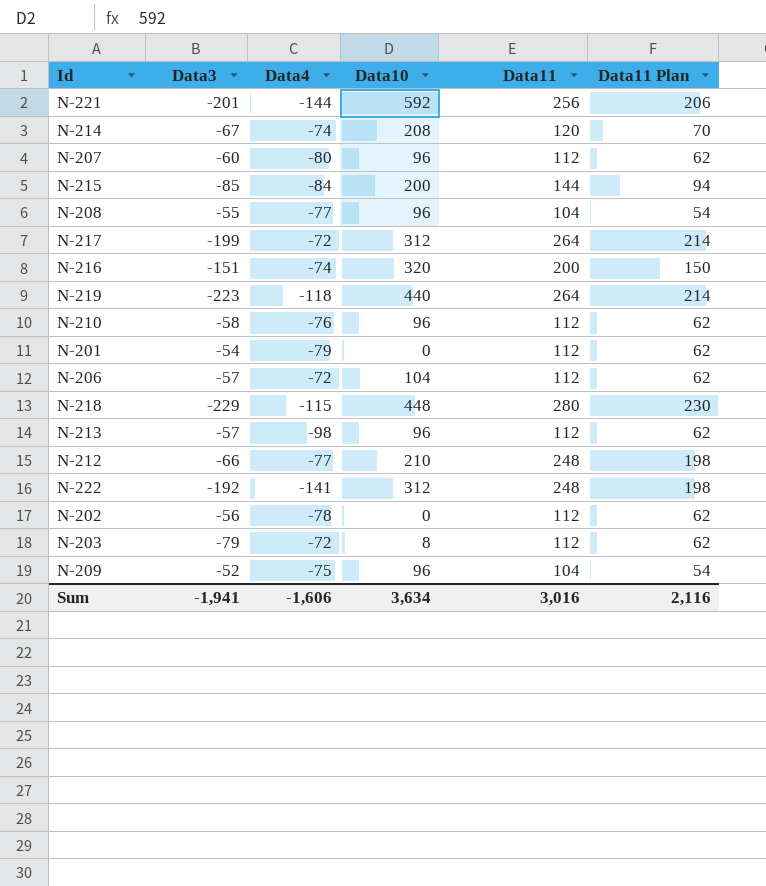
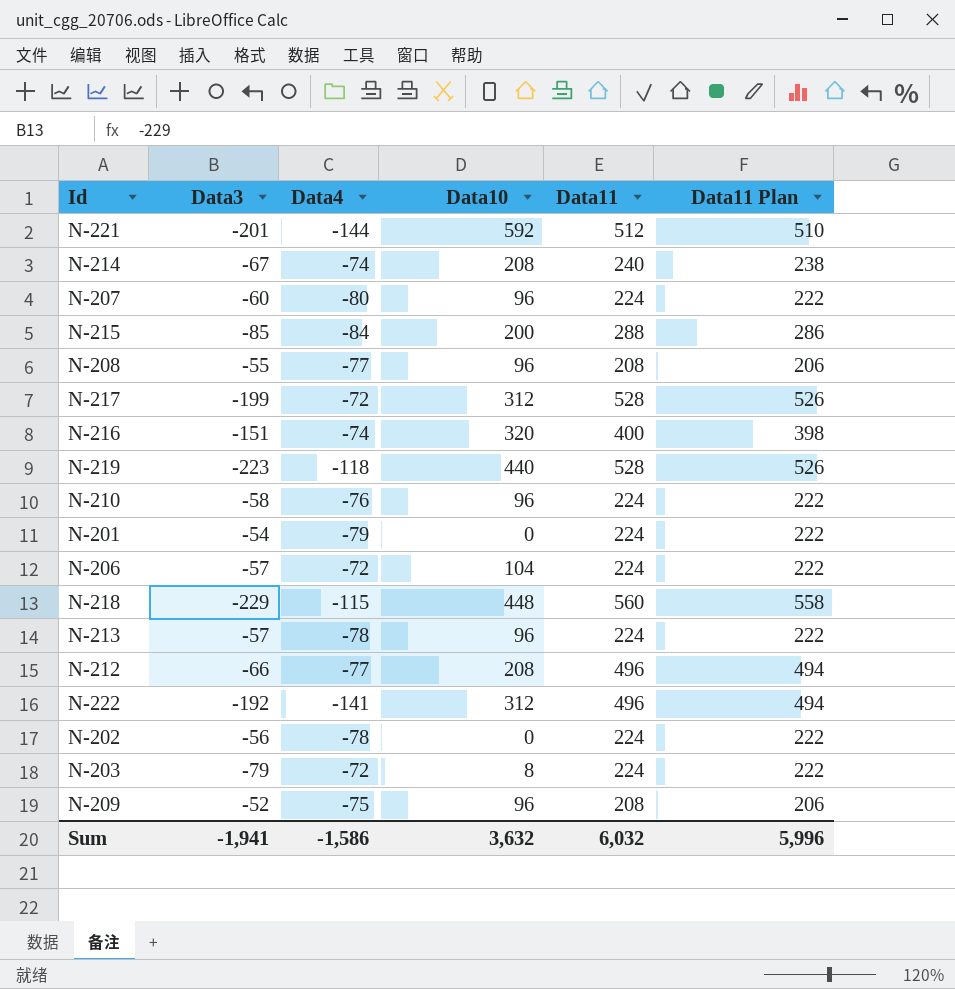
column Data11 Plan | formula: [Data11] - 50 -> [Data11] - 2
N-221 | Data11: 256 -> 512
N-214 | Data11: 120 -> 240
N-207 | Data11: 112 -> 224
N-215 | Data11: 144 -> 288
N-208 | Data11: 104 -> 208
N-217 | Data11: 264 -> 528
N-216 | Data11: 200 -> 400
N-219 | Data11: 264 -> 528
N-210 | Data11: 112 -> 224
N-201 | Data11: 112 -> 224
N-206 | Data11: 112 -> 224
N-218 | Data11: 280 -> 560
N-213 | Data4: -98 -> -78
N-213 | Data11: 112 -> 224
N-212 | Data10: 210 -> 208
N-212 | Data11: 248 -> 496
N-222 | Data11: 248 -> 496
N-202 | Data11: 112 -> 224
N-203 | Data11: 112 -> 224
N-209 | Data11: 104 -> 208
Sum | Data4: -1,606 -> -1,586
Sum | Data10: 3,634 -> 3,632
Sum | Data11: 3,016 -> 6,032
Sum | Data11 Plan: 2,116 -> 5,996

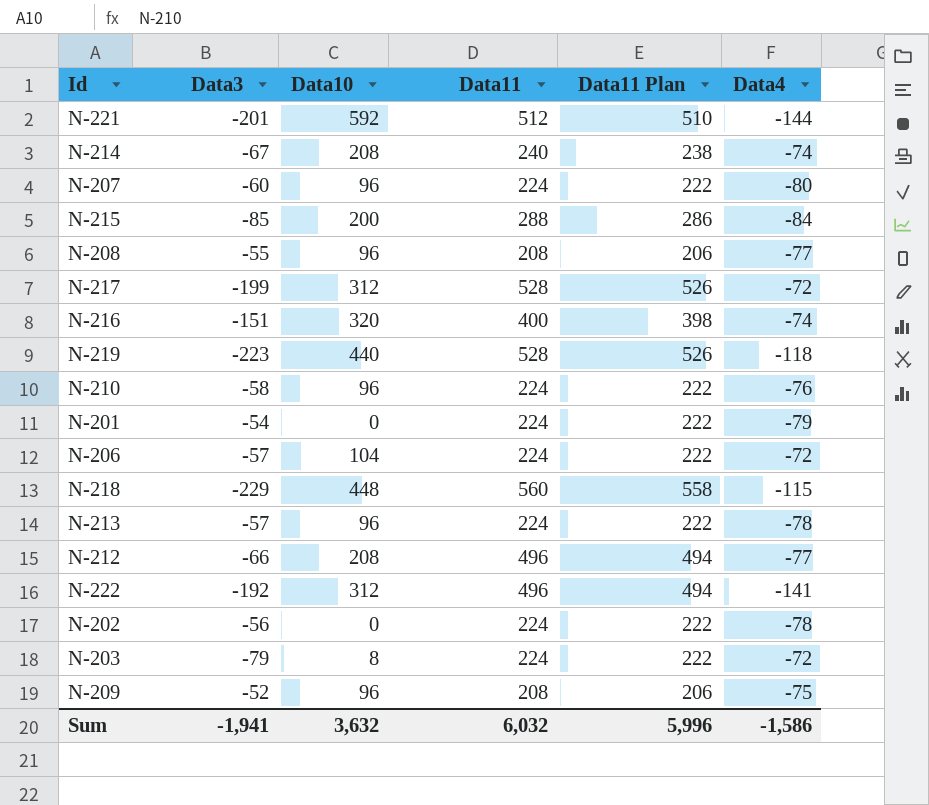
column Data4 | position: 3 -> 6

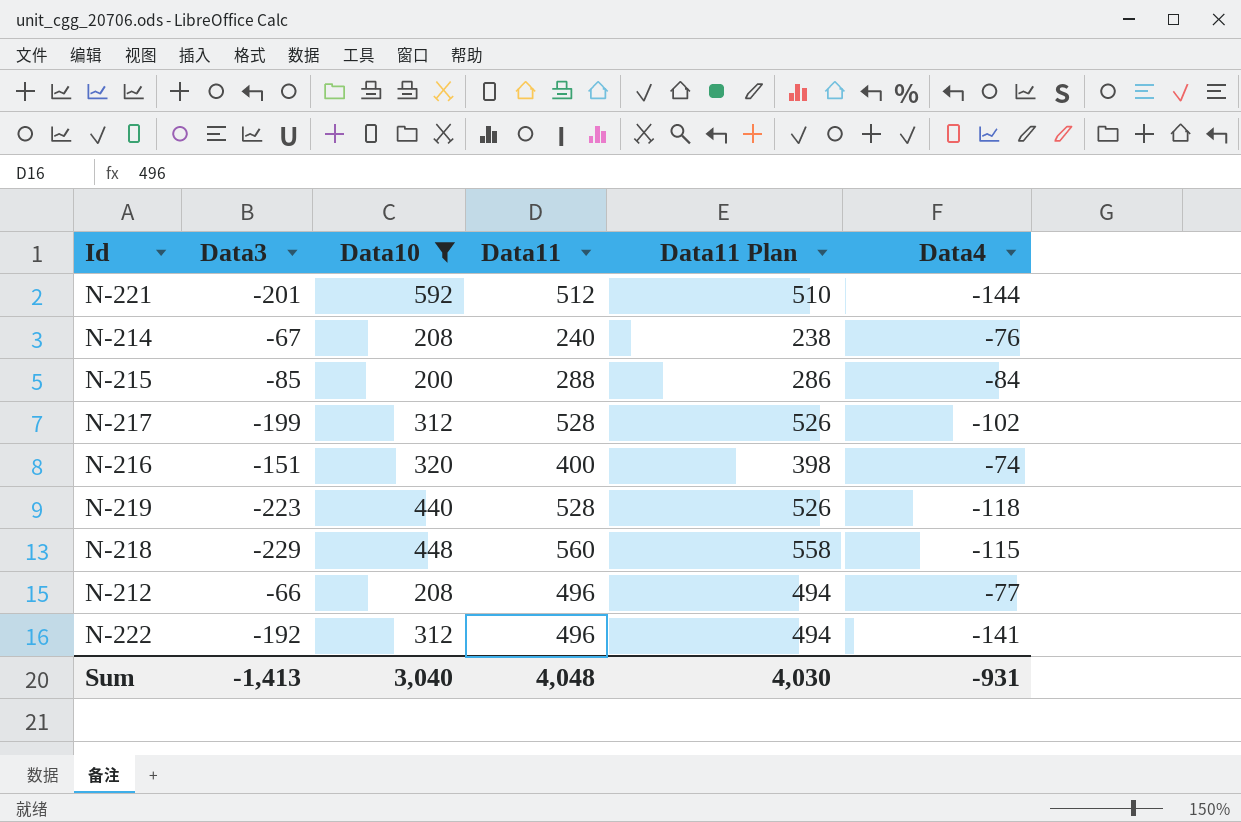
filter: none -> Data10 >= 200
N-214 | Data4: -74 -> -76
N-217 | Data4: -72 -> -102
Sum | Data3: -1,941 -> -1,413
Sum | Data10: 3,632 -> 3,040
Sum | Data11: 6,032 -> 4,048
Sum | Data11 Plan: 5,996 -> 4,030
Sum | Data4: -1,586 -> -931

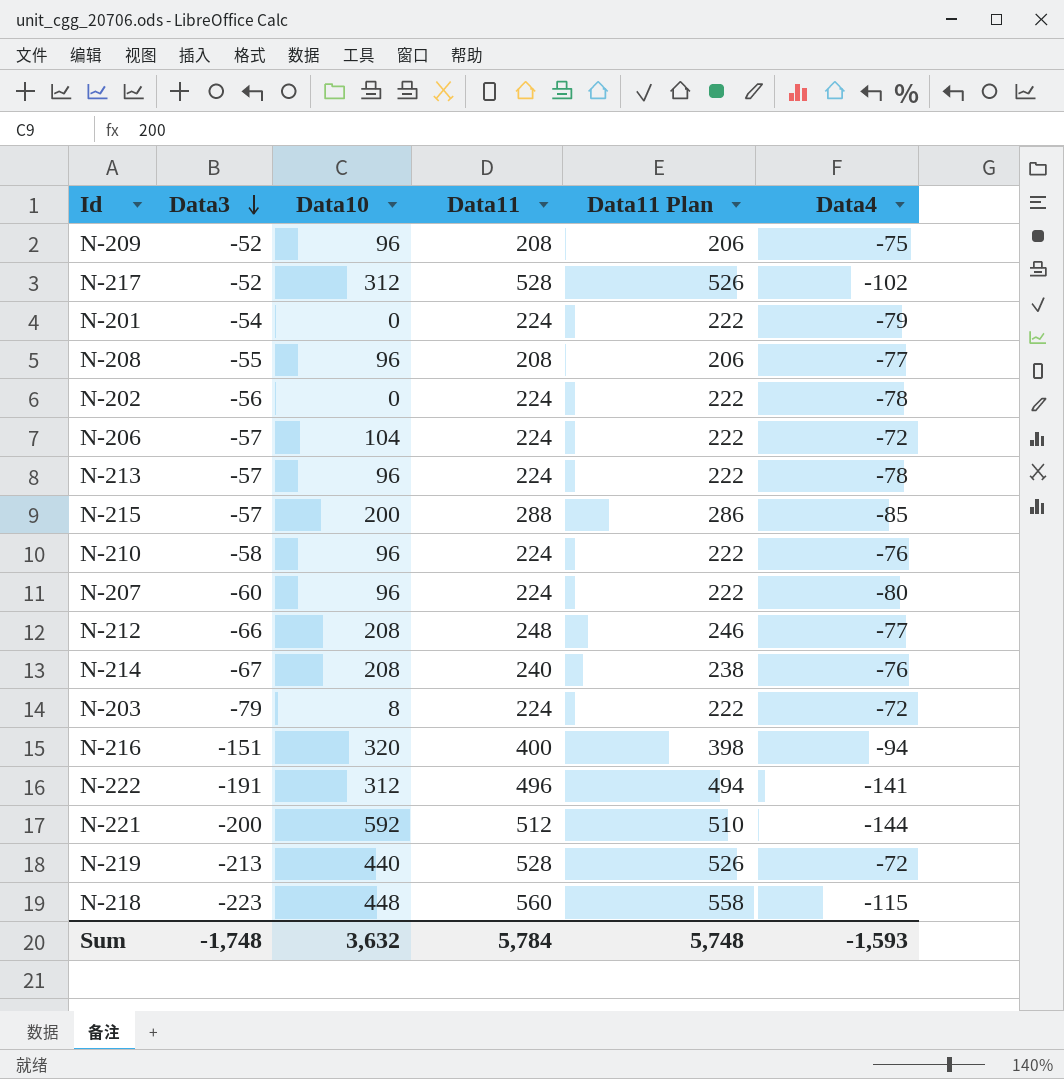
filter: Data10 >= 200 -> none
row order: none -> Data3 descending
N-217 | Data3: -199 -> -52
N-215 | Data3: -85 -> -57
N-215 | Data4: -84 -> -85
N-212 | Data11: 496 -> 248
N-212 | Data11 Plan: 494 -> 246
N-216 | Data4: -74 -> -94
N-222 | Data3: -192 -> -191
N-221 | Data3: -201 -> -200
N-219 | Data3: -223 -> -213
N-219 | Data4: -118 -> -72
N-218 | Data3: -229 -> -223
Sum | Data3: -1,413 -> -1,748
Sum | Data10: 3,040 -> 3,632
Sum | Data11: 4,048 -> 5,784
Sum | Data11 Plan: 4,030 -> 5,748
Sum | Data4: -931 -> -1,593

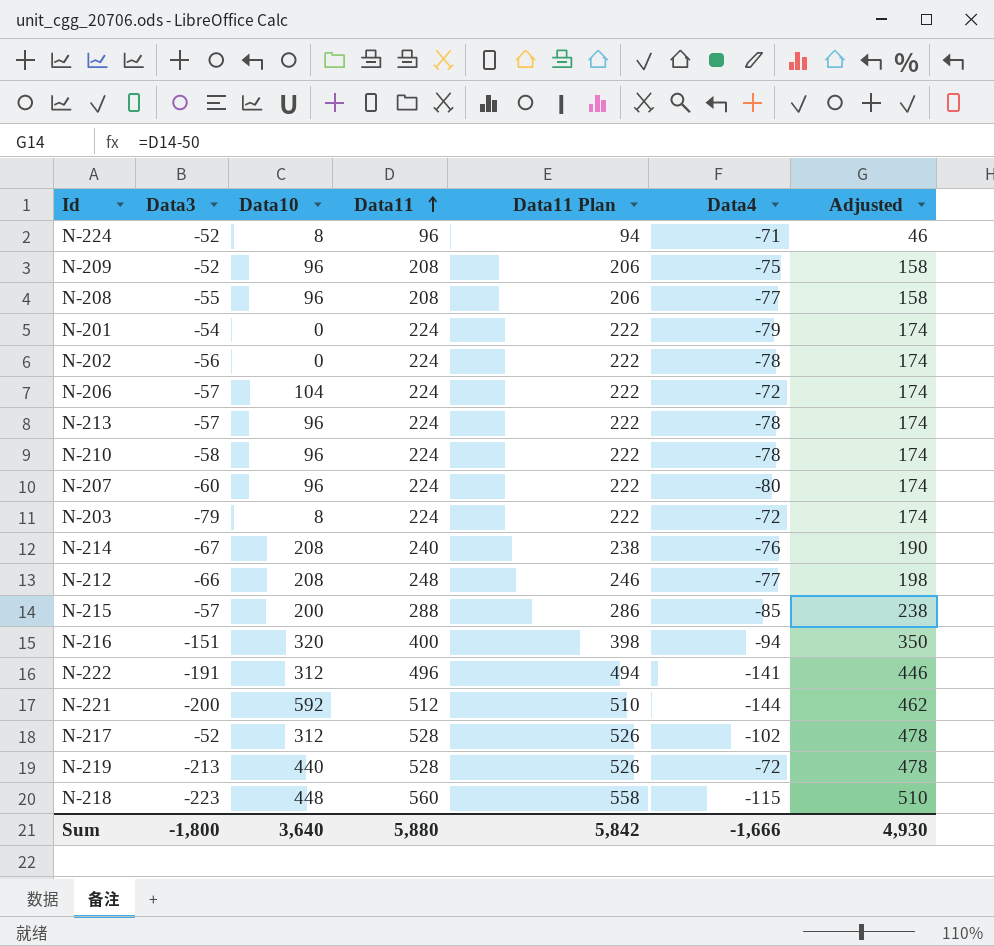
row order: Data3 descending -> Data11 ascending
column Adjusted | formula: none -> [Data11] - 50
row N-224: none -> -52 | 8 | 96 | 94 | -71 | 46
N-210 | Data4: -76 -> -78
Sum | Data3: -1,748 -> -1,800
Sum | Data10: 3,632 -> 3,640
Sum | Data11: 5,784 -> 5,880
Sum | Data11 Plan: 5,748 -> 5,842
Sum | Data4: -1,593 -> -1,666

